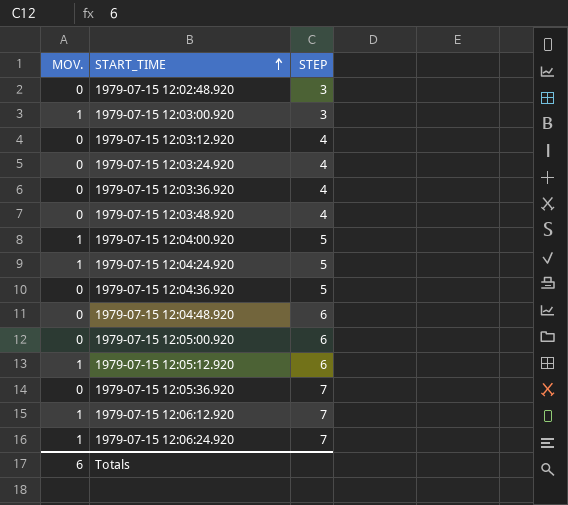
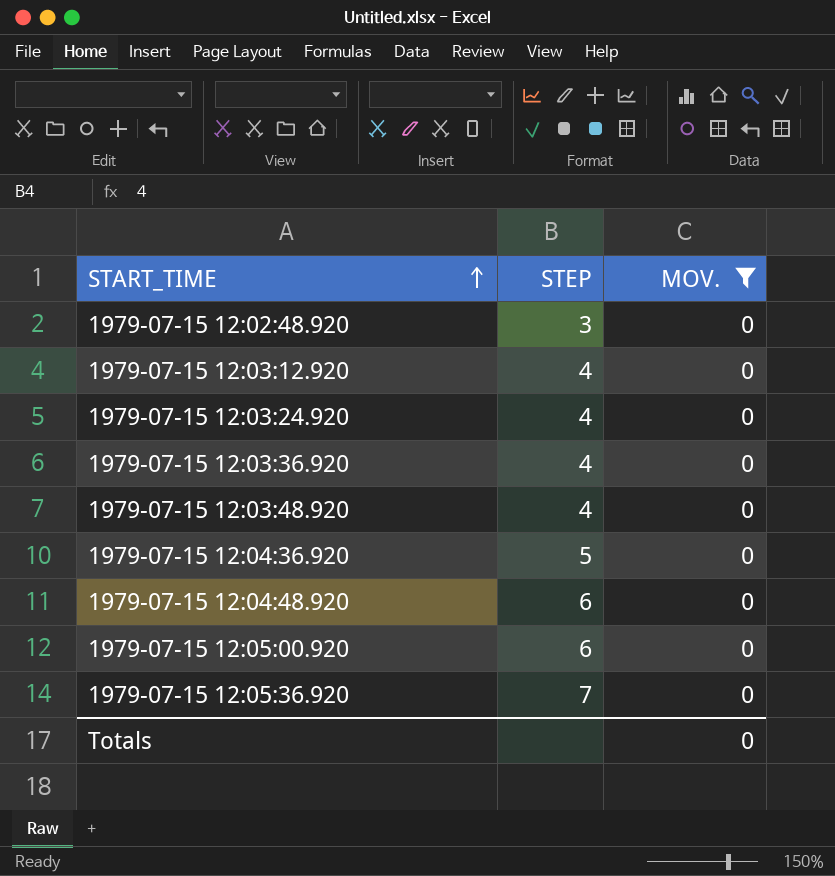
filter: none -> MOV. = 0
column MOV. | position: 1 -> 3
Totals | MOV.: 6 -> 0

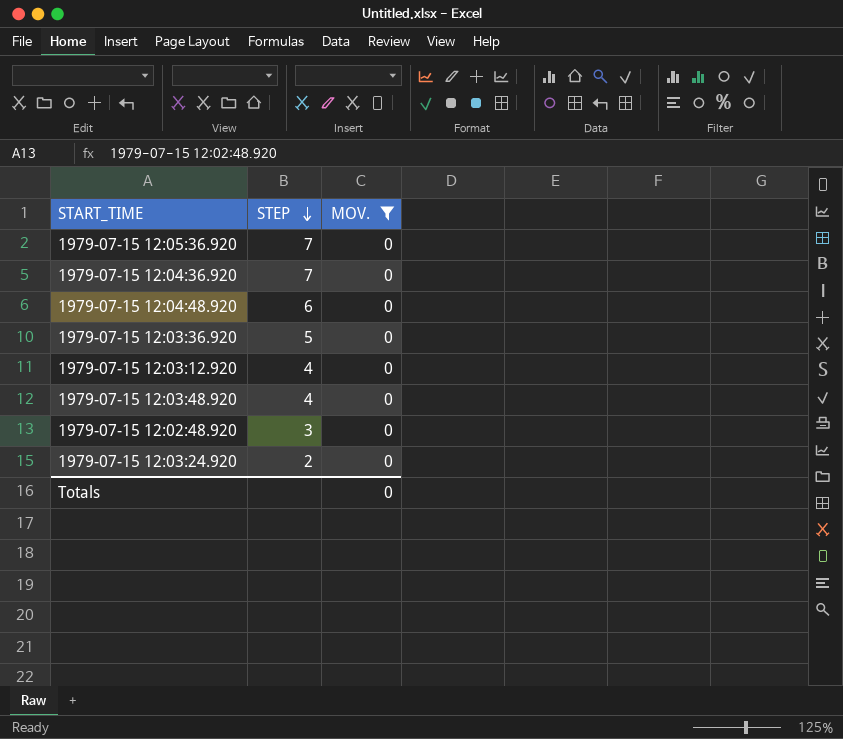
row order: START_TIME ascending -> STEP descending
row 1979-07-15 12:05:00.920: 6 | 0 -> none
1979-07-15 12:04:36.920 | STEP: 5 -> 7
1979-07-15 12:03:36.920 | STEP: 4 -> 5
1979-07-15 12:03:24.920 | STEP: 4 -> 2

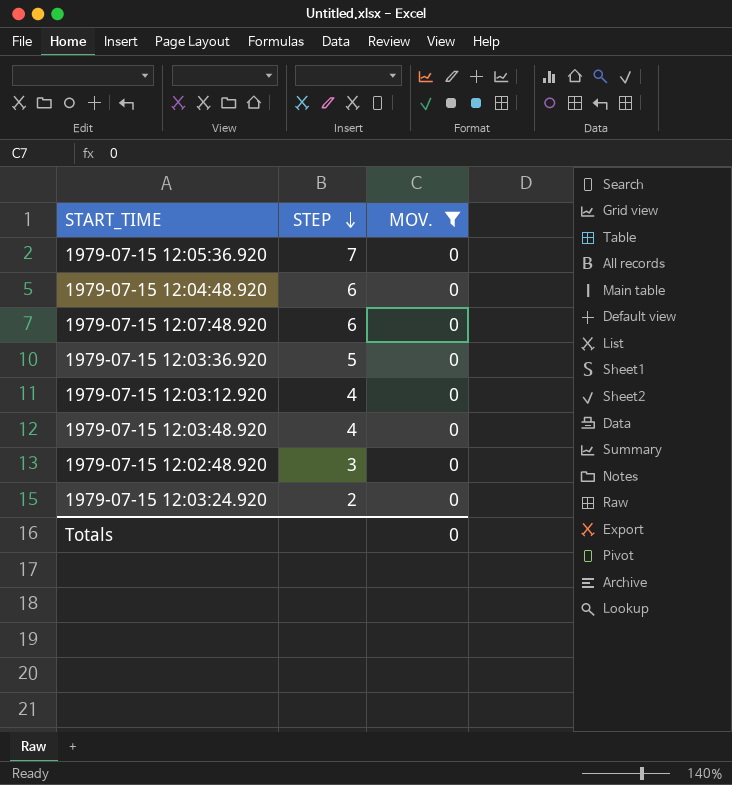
row 1979-07-15 12:04:36.920: 7 | 0 -> none
row 1979-07-15 12:07:48.920: none -> 6 | 0

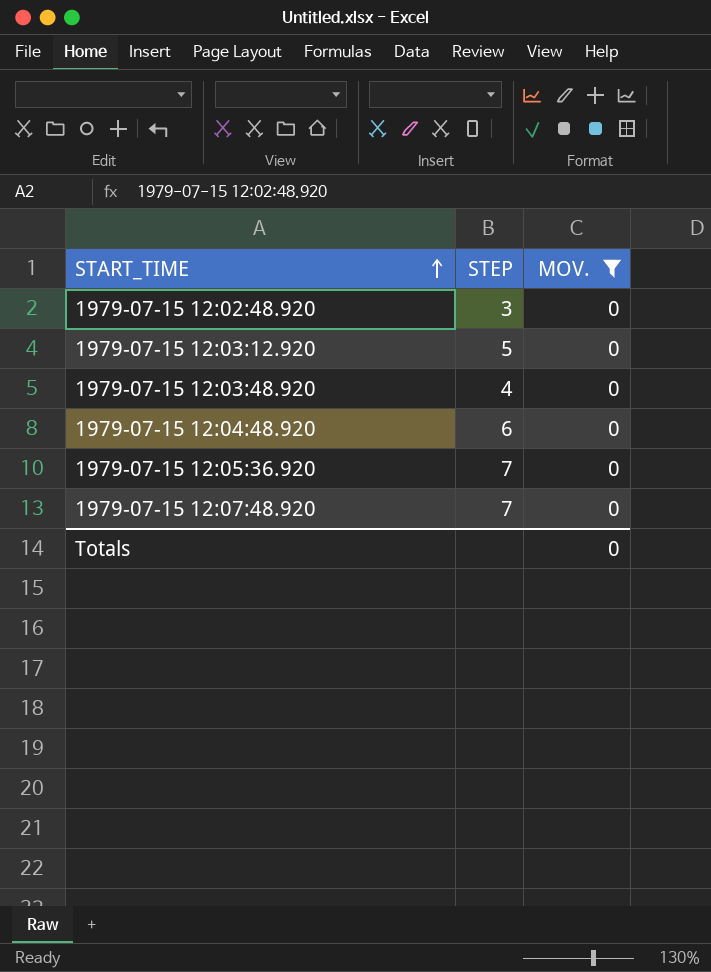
row order: STEP descending -> START_TIME ascending
row 1979-07-15 12:03:36.920: 5 | 0 -> none
row 1979-07-15 12:03:24.920: 2 | 0 -> none
1979-07-15 12:03:12.920 | STEP: 4 -> 5
1979-07-15 12:07:48.920 | STEP: 6 -> 7

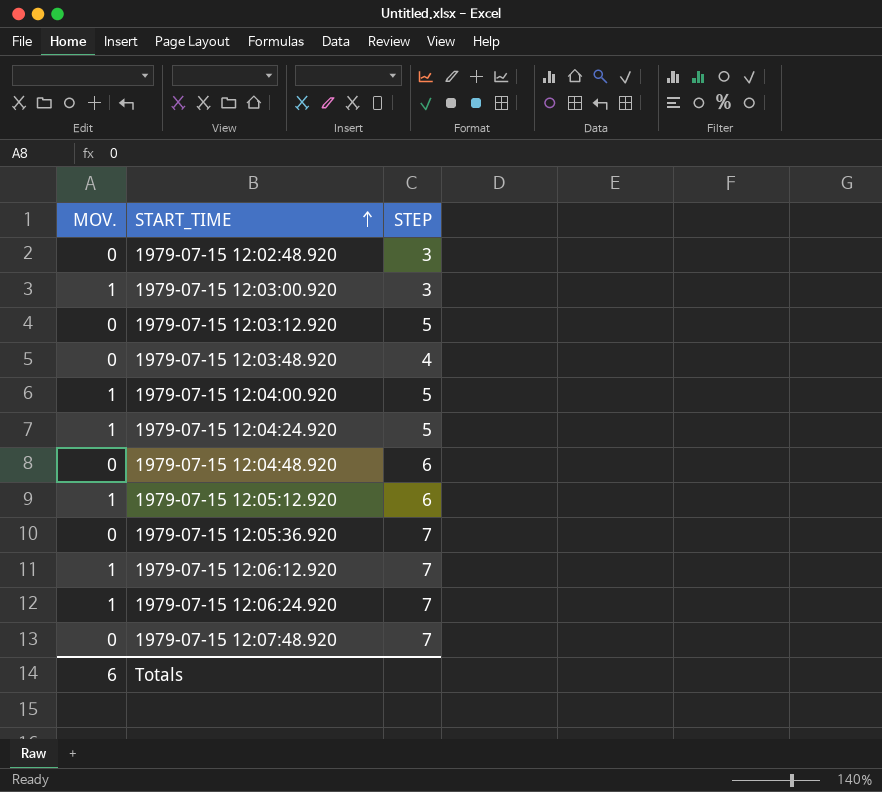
filter: MOV. = 0 -> none
column MOV. | position: 3 -> 1
Totals | MOV.: 0 -> 6

